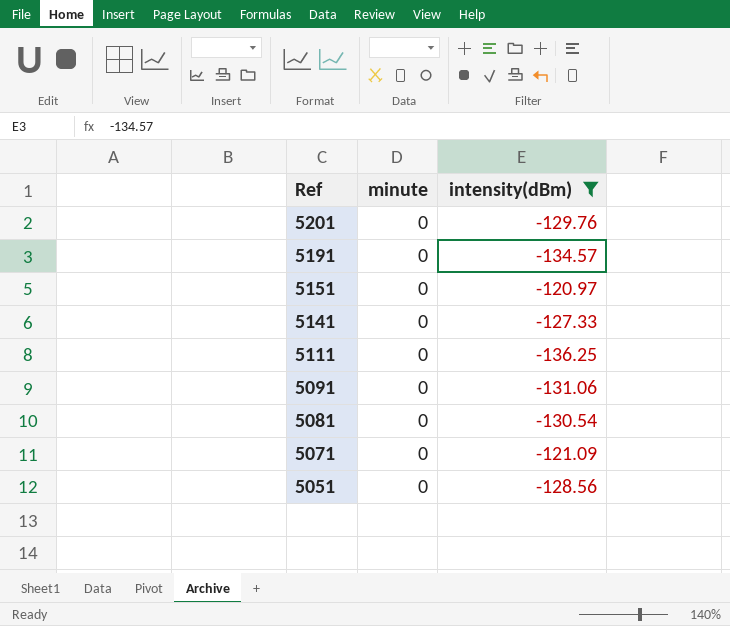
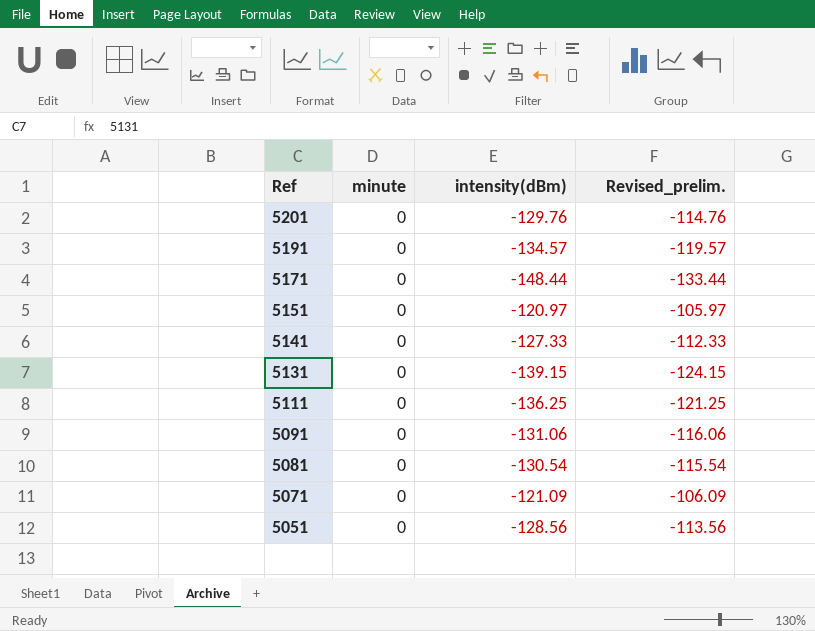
filter: intensity(dBm) >= -136.25 -> none
column Revised_prelim. | formula: none -> [intensity(dBm)] + 15

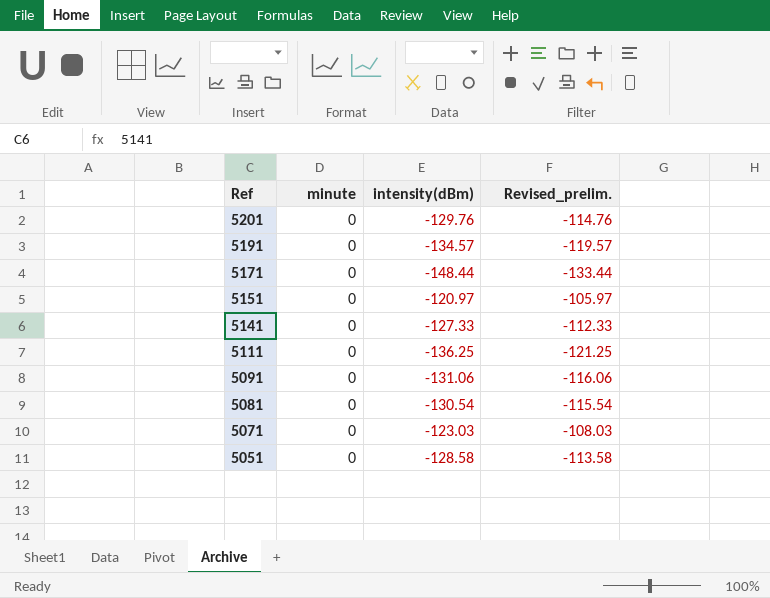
row 5131: 0 | -139.15 | -124.15 -> none
5071 | intensity(dBm): -121.09 -> -123.03
5071 | Revised_prelim.: -106.09 -> -108.03
5051 | intensity(dBm): -128.56 -> -128.58
5051 | Revised_prelim.: -113.56 -> -113.58

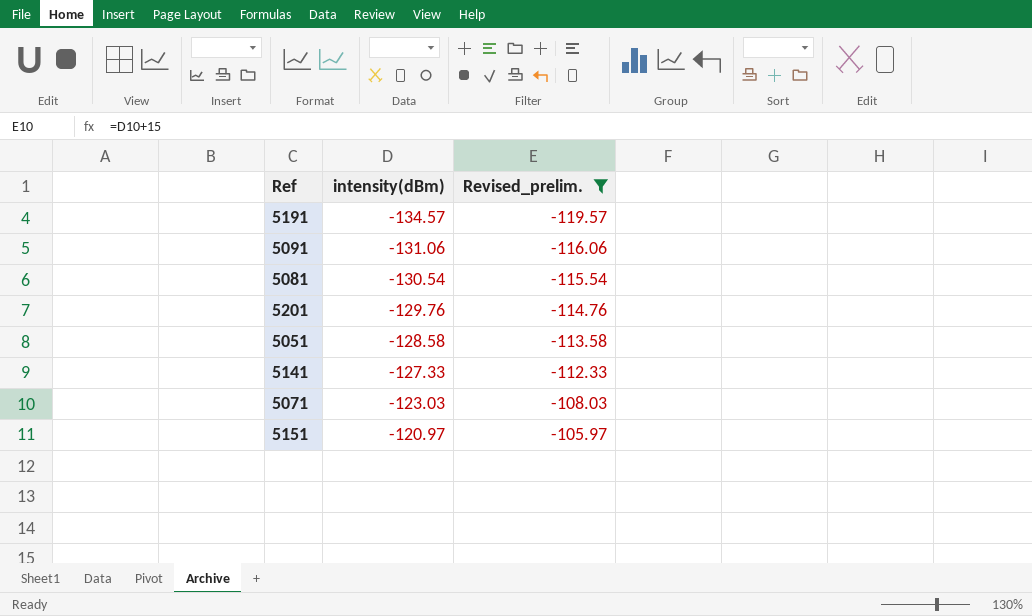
filter: none -> Revised_prelim. >= -119.57
row order: Ref descending -> intensity(dBm) ascending
column minute | position: 2 -> none

